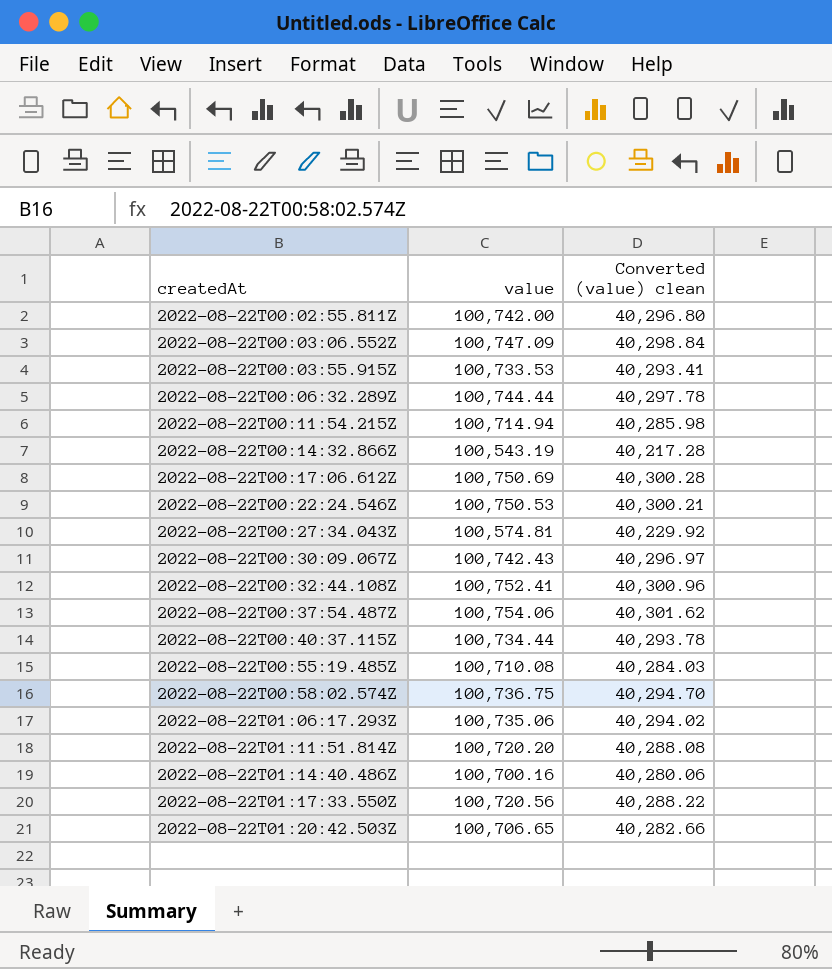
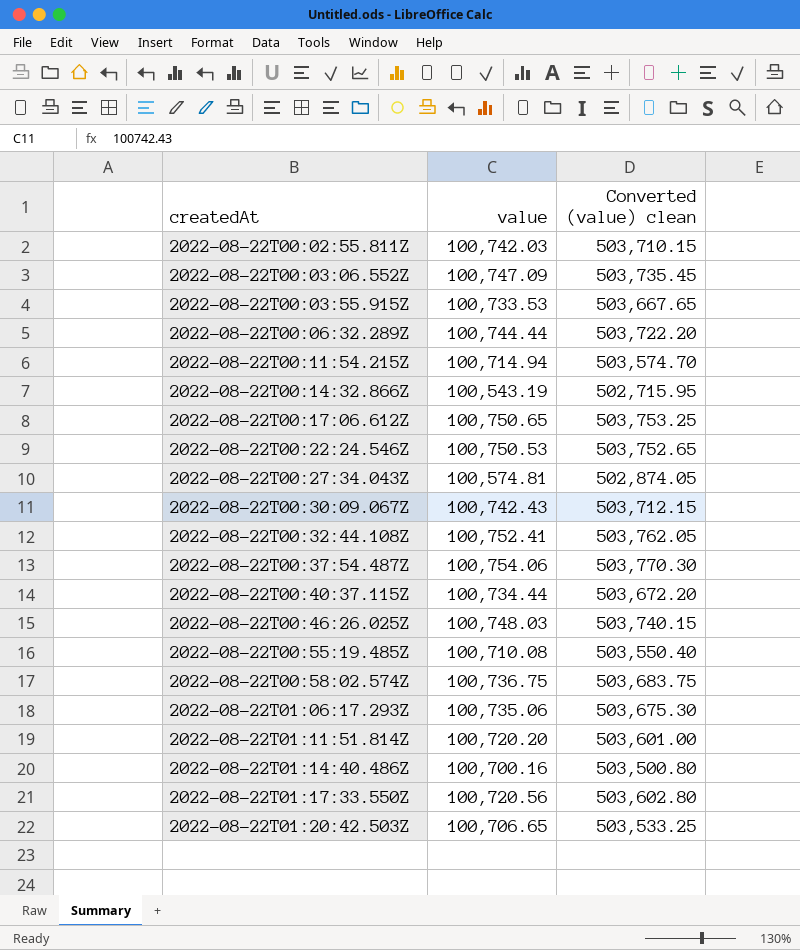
column Converted (value) clean | formula: [value] * 0.4 -> [value] * 5
2022-08-22T00:02:55.811Z | value: 100,742.00 -> 100,742.03
2022-08-22T00:17:06.612Z | value: 100,750.69 -> 100,750.65
row 2022-08-22T00:46:26.025Z: none -> 100,748.03 | 503,740.15

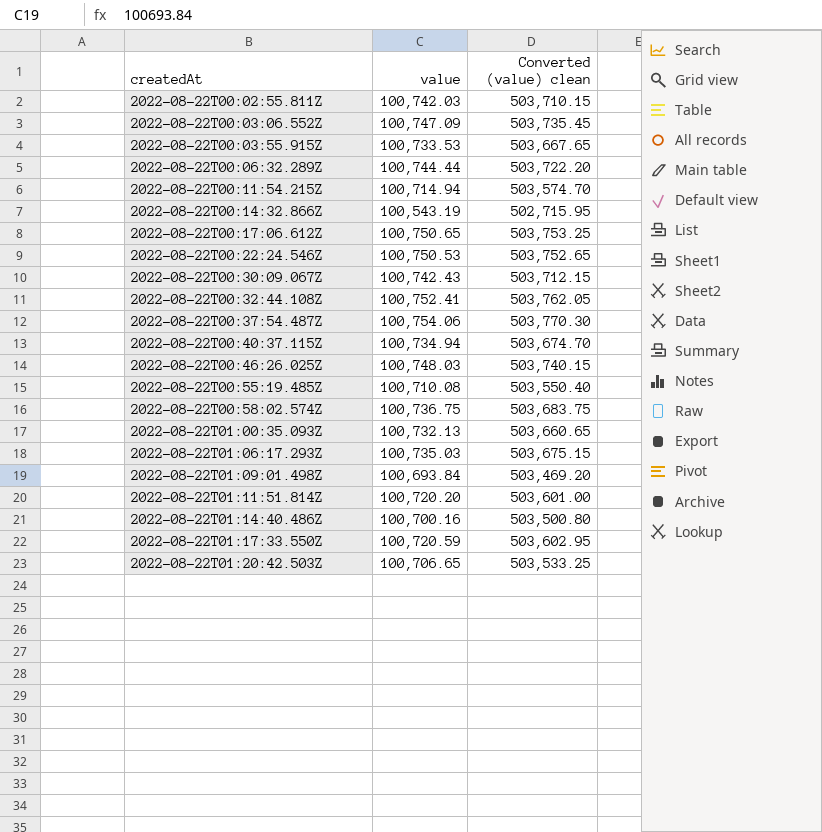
row 2022-08-22T00:27:34.043Z: 100,574.81 | 502,874.05 -> none
2022-08-22T00:40:37.115Z | value: 100,734.44 -> 100,734.94
2022-08-22T00:40:37.115Z | Converted (value) clean: 503,672.20 -> 503,674.70
row 2022-08-22T01:00:35.093Z: none -> 100,732.13 | 503,660.65
2022-08-22T01:06:17.293Z | value: 100,735.06 -> 100,735.03
2022-08-22T01:06:17.293Z | Converted (value) clean: 503,675.30 -> 503,675.15
row 2022-08-22T01:09:01.498Z: none -> 100,693.84 | 503,469.20
2022-08-22T01:17:33.550Z | value: 100,720.56 -> 100,720.59
2022-08-22T01:17:33.550Z | Converted (value) clean: 503,602.80 -> 503,602.95

